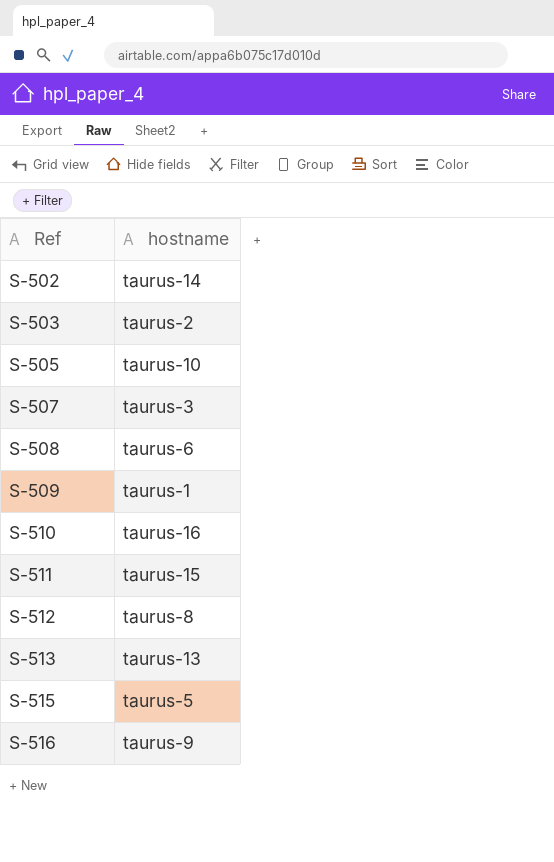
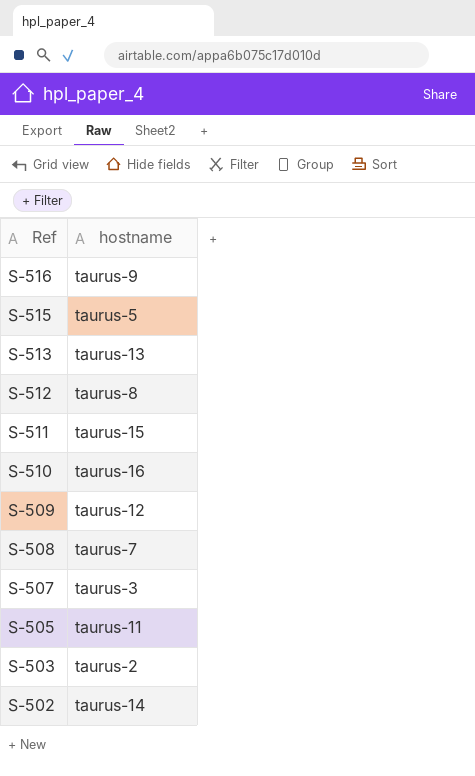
row order: Ref ascending -> Ref descending
S-509 | hostname: taurus-1 -> taurus-12
S-508 | hostname: taurus-6 -> taurus-7
S-505 | hostname: taurus-10 -> taurus-11

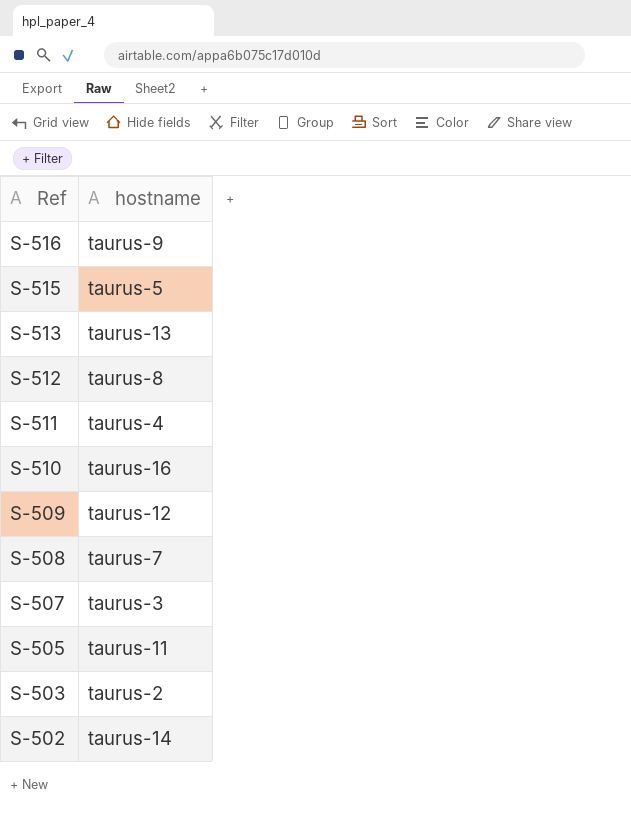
S-511 | hostname: taurus-15 -> taurus-4

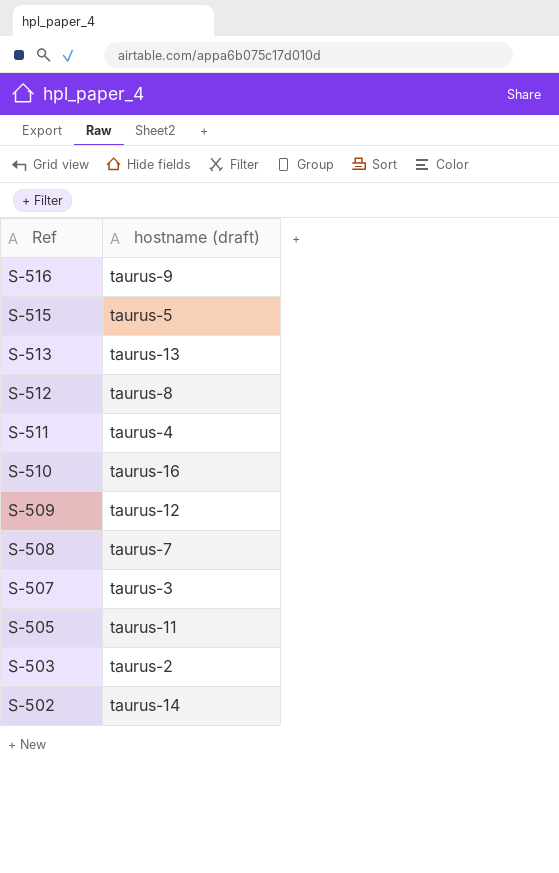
column name: hostname -> hostname (draft)

